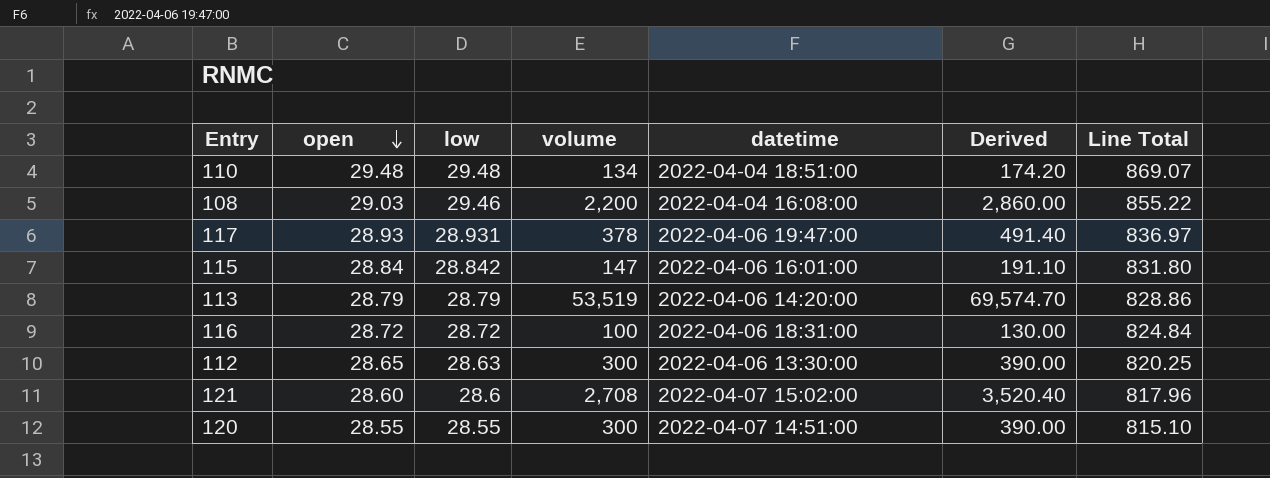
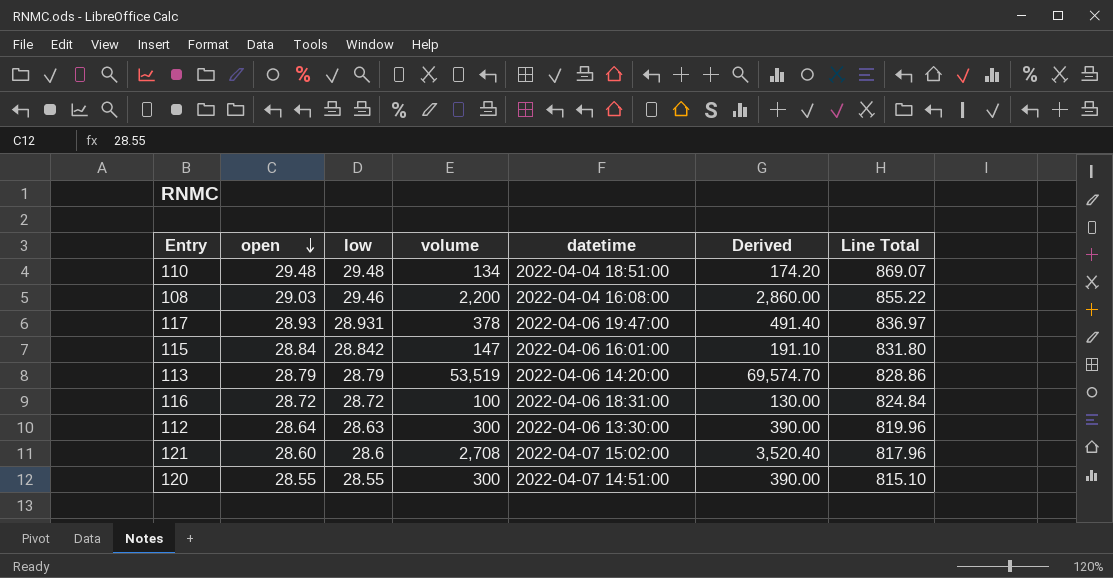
112 | open: 28.65 -> 28.64
112 | Line Total: 820.25 -> 819.96

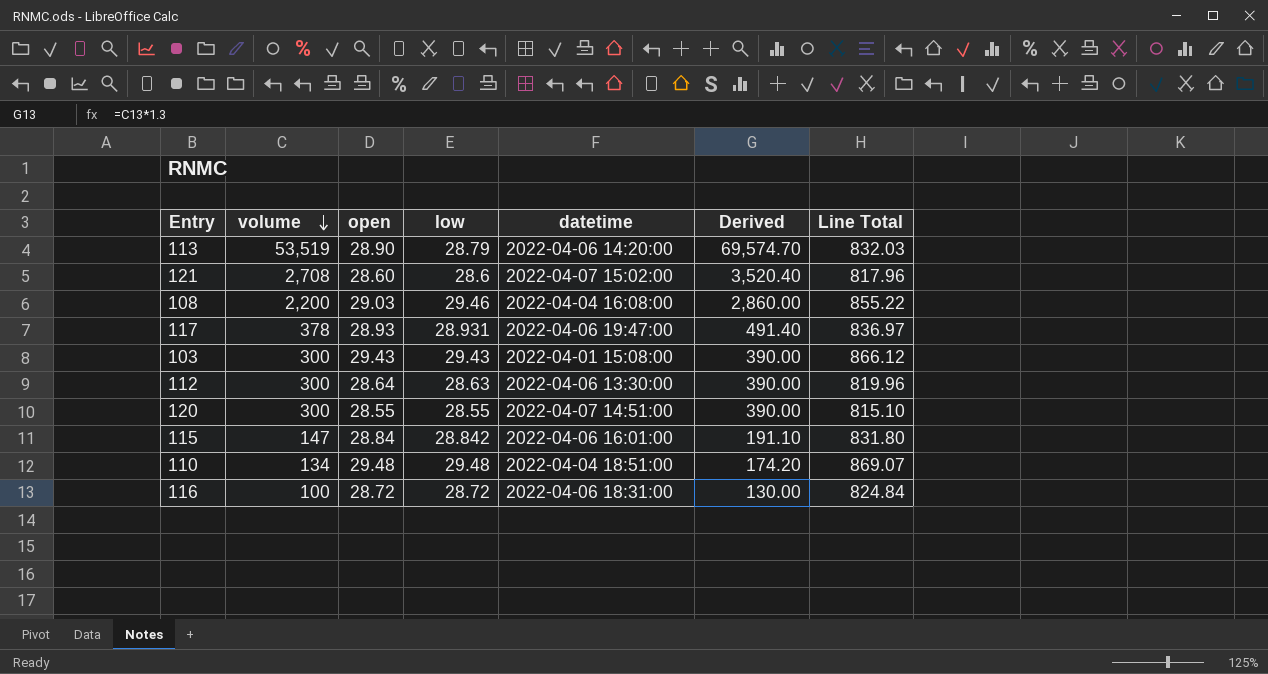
row order: open descending -> volume descending
column volume | position: 4 -> 2
113 | open: 28.79 -> 28.90
113 | Line Total: 828.86 -> 832.03
row 103: none -> 300 | 29.43 | 29.43 | 2022-04-01 15:08:00 | 390.00 | 866.12

